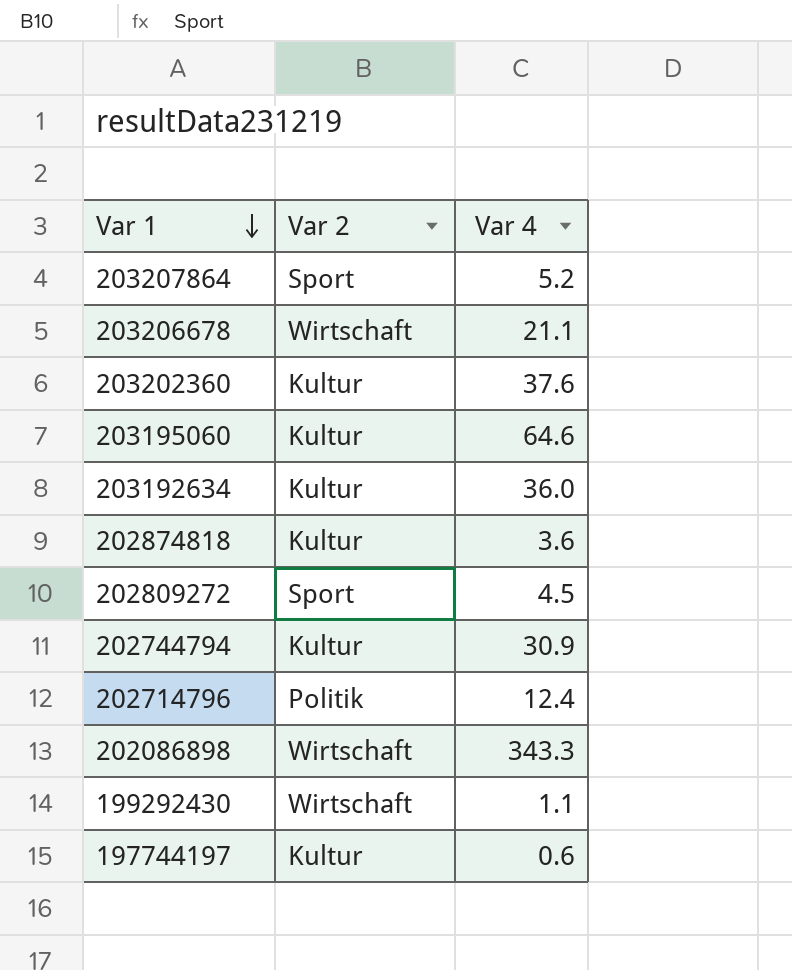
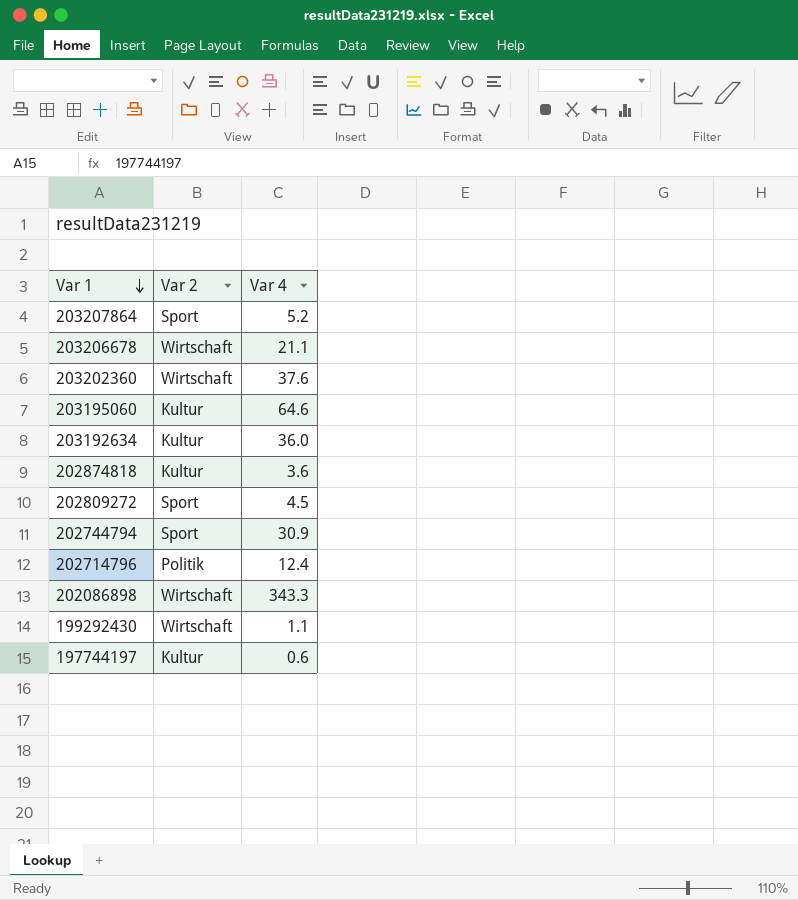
203202360 | Var 2: Kultur -> Wirtschaft
202744794 | Var 2: Kultur -> Sport

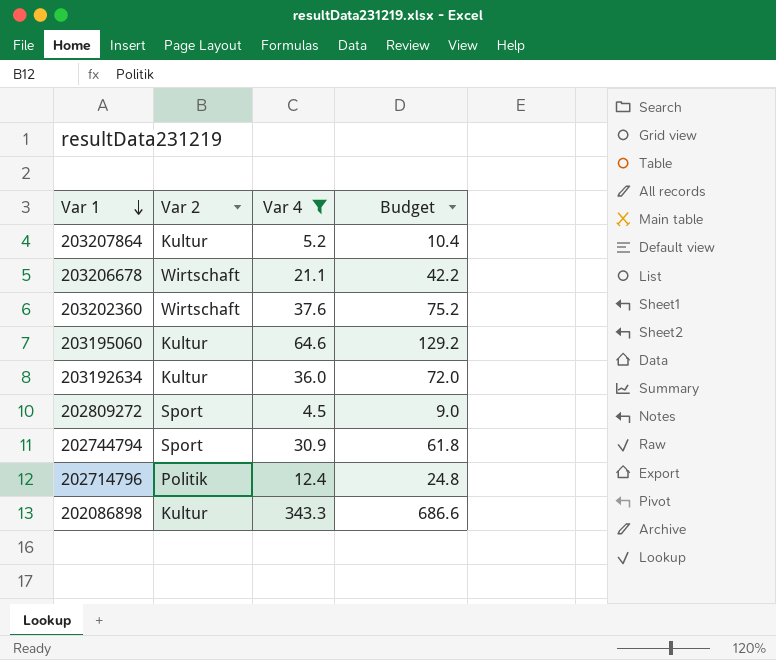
filter: none -> Var 4 >= 4.5
column Budget | formula: none -> [Var 4] * 2
203207864 | Var 2: Sport -> Kultur
202086898 | Var 2: Wirtschaft -> Kultur

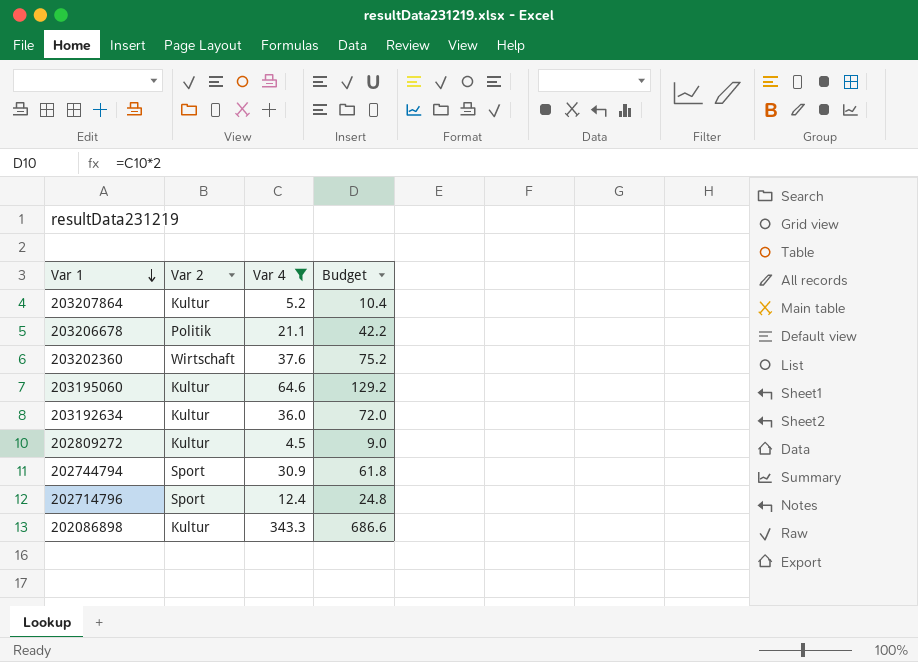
203206678 | Var 2: Wirtschaft -> Politik
202809272 | Var 2: Sport -> Kultur
202714796 | Var 2: Politik -> Sport

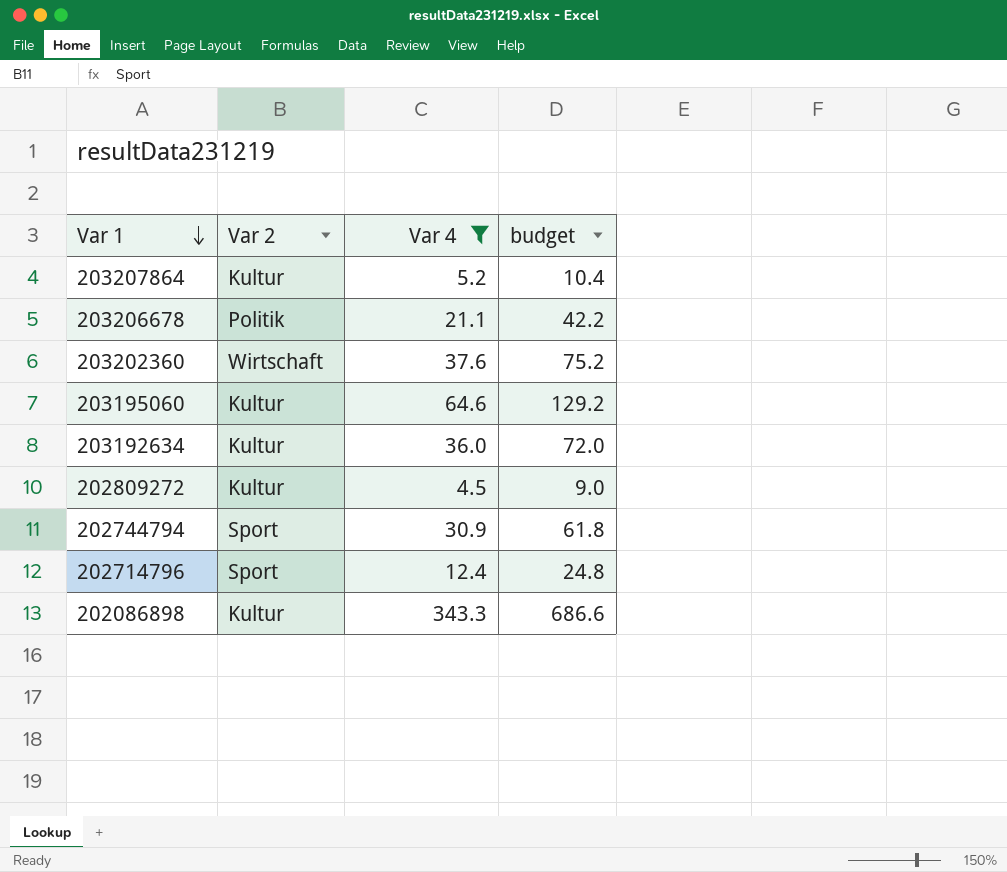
column name: Budget -> budget

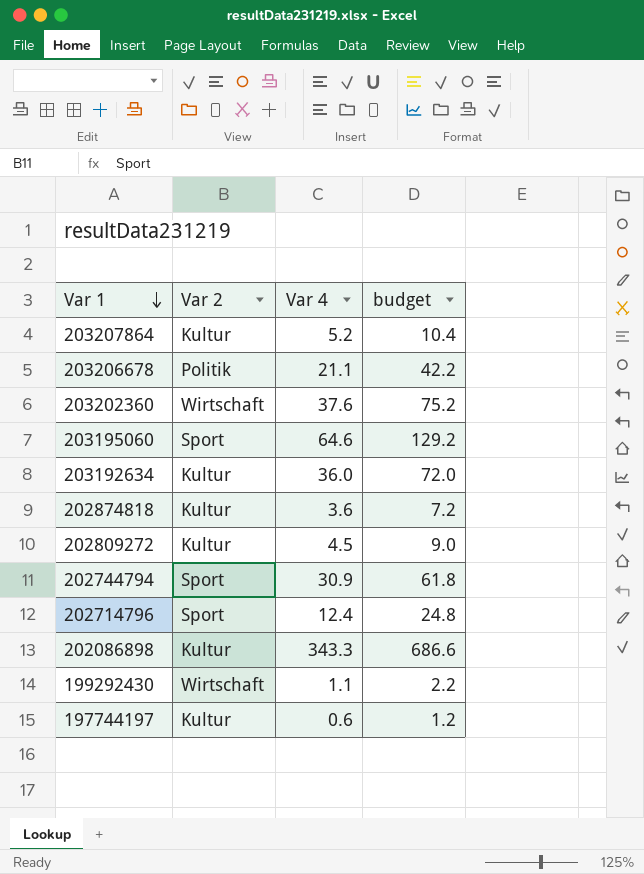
filter: Var 4 >= 4.5 -> none
203195060 | Var 2: Kultur -> Sport

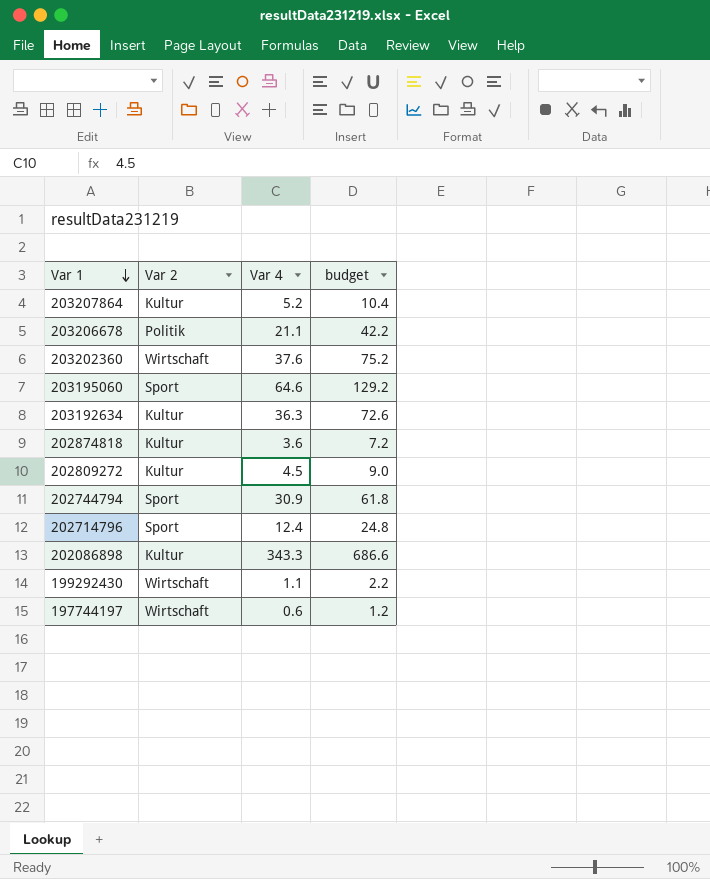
203192634 | Var 4: 36.0 -> 36.3
203192634 | budget: 72.0 -> 72.6
197744197 | Var 2: Kultur -> Wirtschaft

